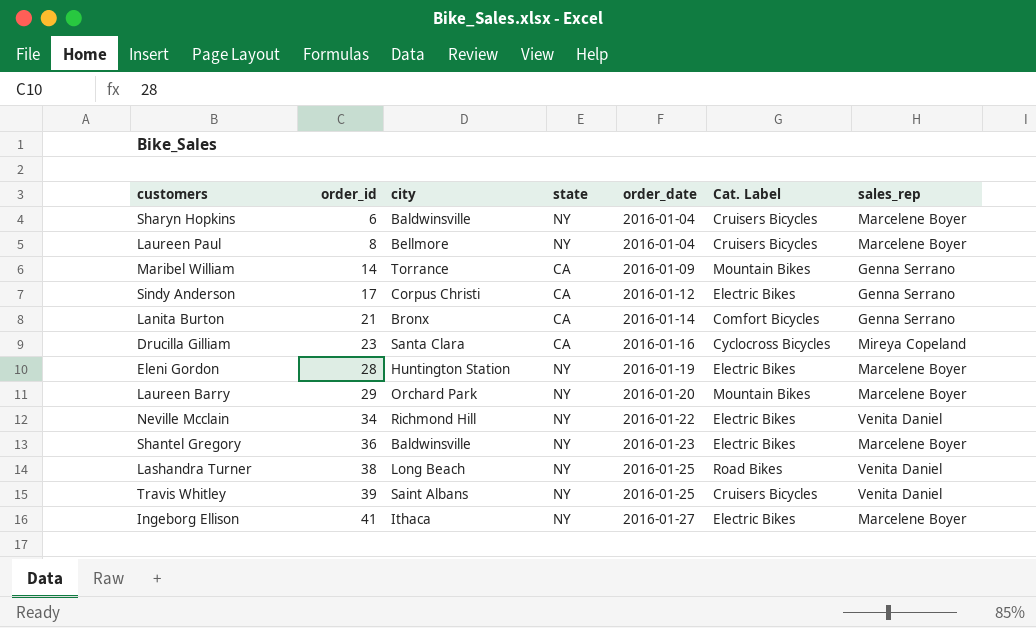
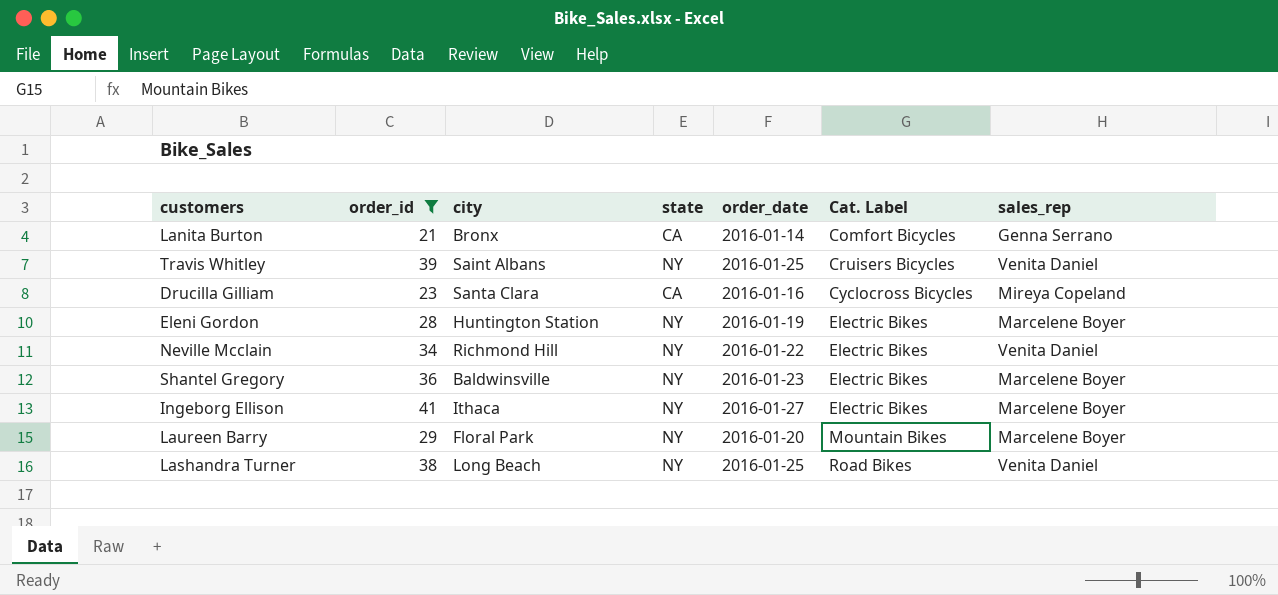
filter: none -> order_id >= 21
row order: order_id ascending -> Cat. Label ascending
Laureen Barry | city: Orchard Park -> Floral Park

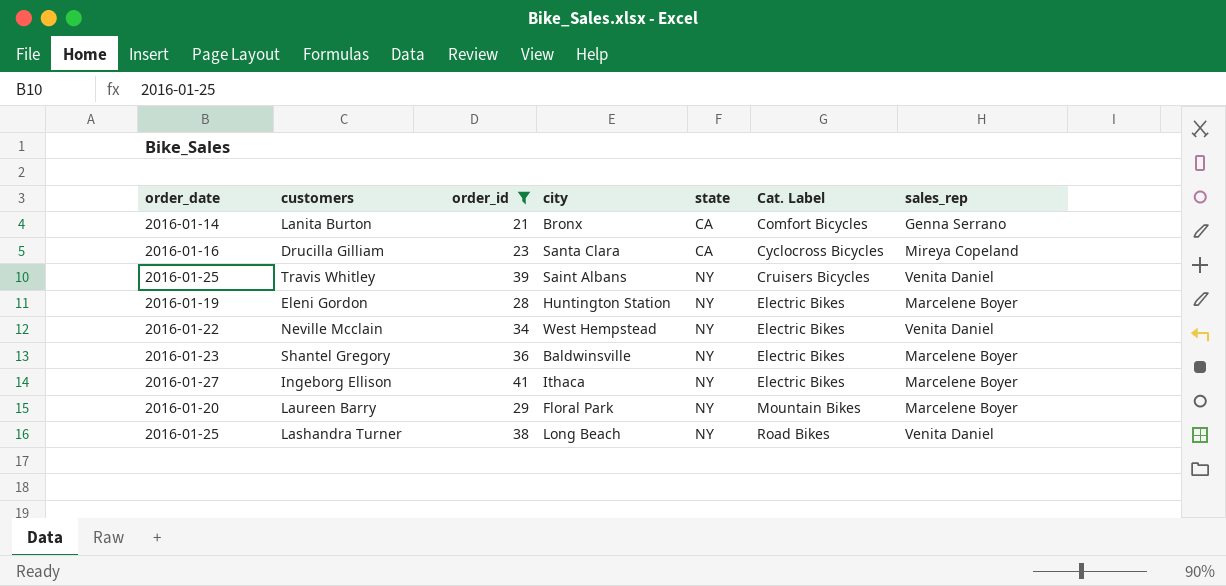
row order: Cat. Label ascending -> state ascending
column order_date | position: 5 -> 1
Neville Mcclain | city: Richmond Hill -> West Hempstead

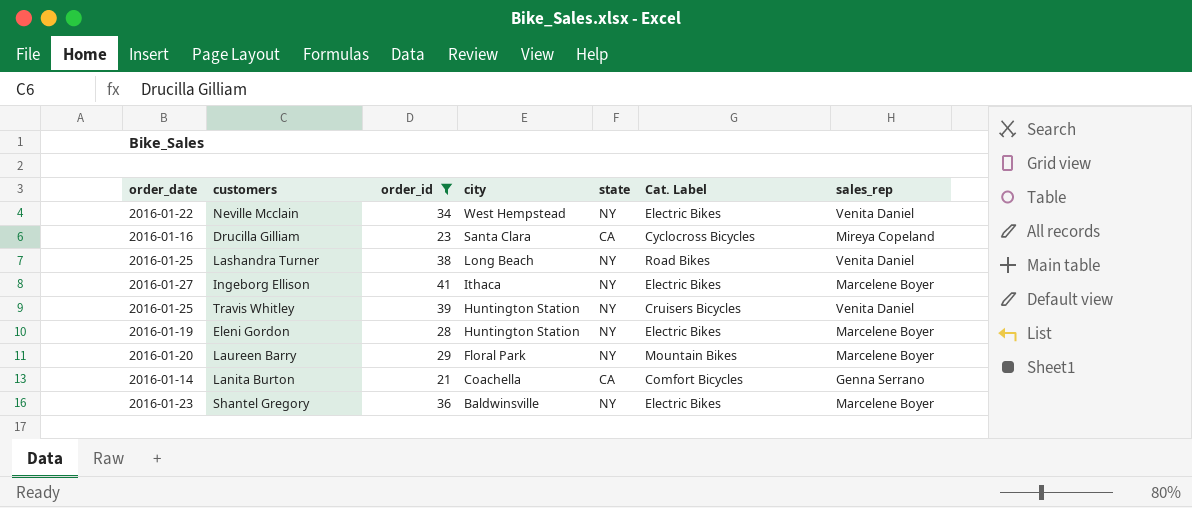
row order: state ascending -> city descending
Travis Whitley | city: Saint Albans -> Huntington Station
Lanita Burton | city: Bronx -> Coachella

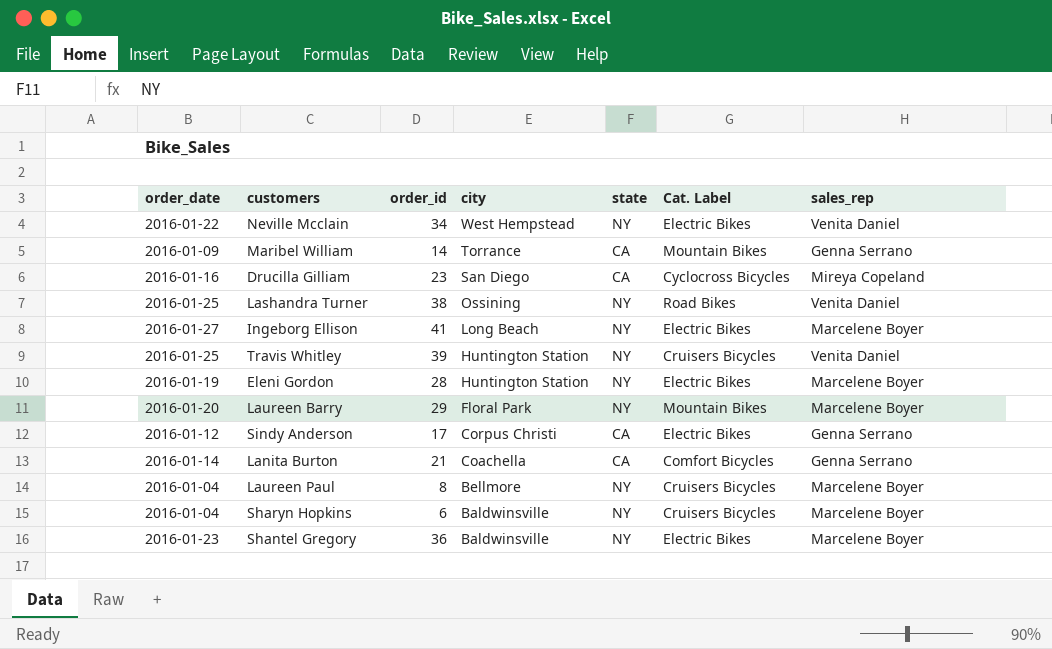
filter: order_id >= 21 -> none
Drucilla Gilliam | city: Santa Clara -> San Diego
Lashandra Turner | city: Long Beach -> Ossining
Ingeborg Ellison | city: Ithaca -> Long Beach

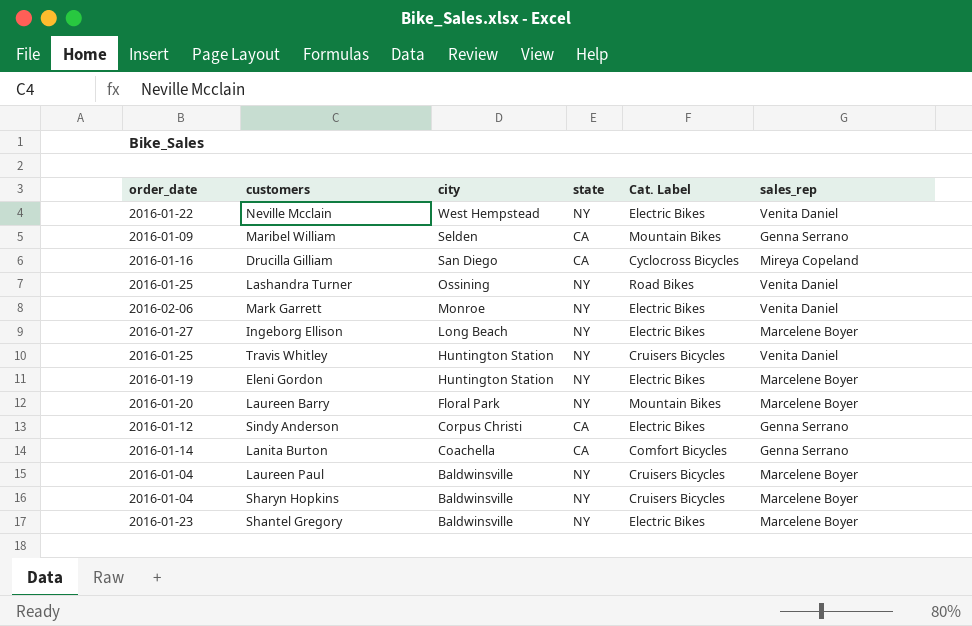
column order_id | position: 3 -> none
Maribel William | city: Torrance -> Selden
row Mark Garrett: none -> 2016-02-06 | Monroe | NY | Electric Bikes | Venita Daniel
Laureen Paul | city: Bellmore -> Baldwinsville

